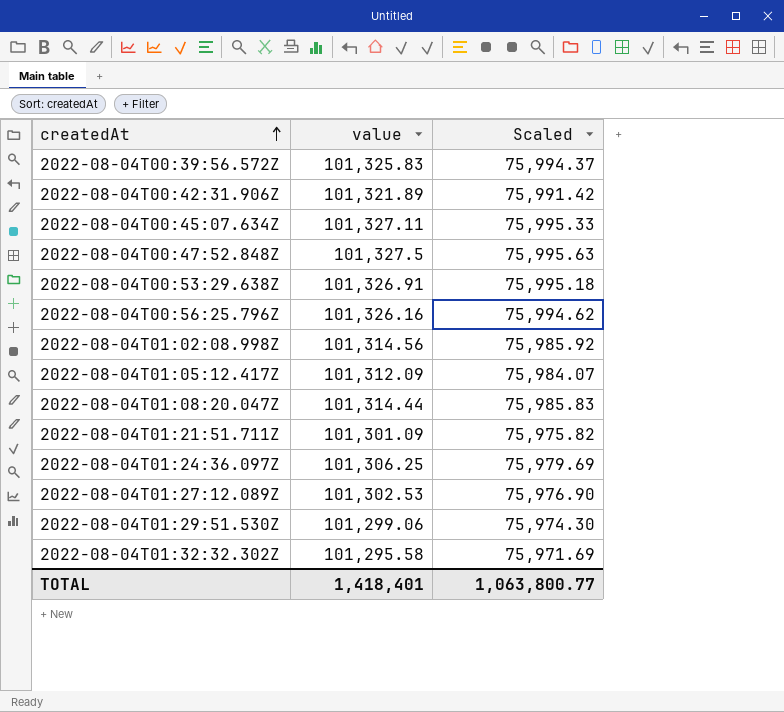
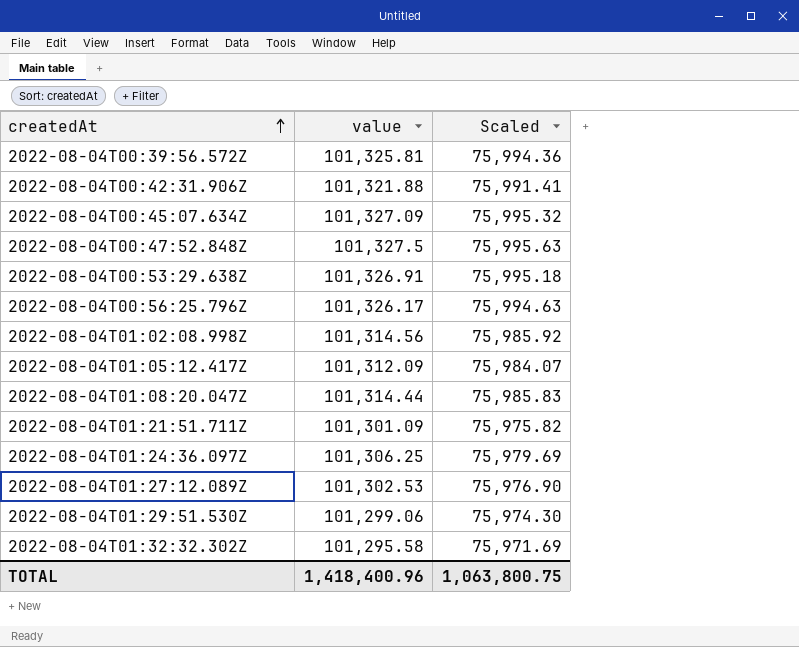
2022-08-04T00:39:56.572Z | value: 101,325.83 -> 101,325.81
2022-08-04T00:39:56.572Z | Scaled: 75,994.37 -> 75,994.36
2022-08-04T00:42:31.906Z | value: 101,321.89 -> 101,321.88
2022-08-04T00:42:31.906Z | Scaled: 75,991.42 -> 75,991.41
2022-08-04T00:45:07.634Z | value: 101,327.11 -> 101,327.09
2022-08-04T00:45:07.634Z | Scaled: 75,995.33 -> 75,995.32
2022-08-04T00:56:25.796Z | value: 101,326.16 -> 101,326.17
2022-08-04T00:56:25.796Z | Scaled: 75,994.62 -> 75,994.63
TOTAL | value: 1,418,401 -> 1,418,400.96
TOTAL | Scaled: 1,063,800.77 -> 1,063,800.75

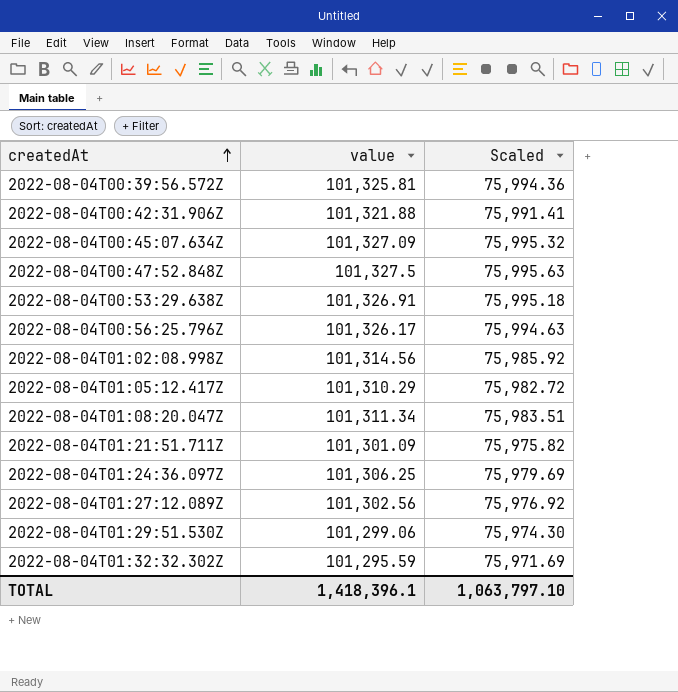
2022-08-04T01:05:12.417Z | value: 101,312.09 -> 101,310.29
2022-08-04T01:05:12.417Z | Scaled: 75,984.07 -> 75,982.72
2022-08-04T01:08:20.047Z | value: 101,314.44 -> 101,311.34
2022-08-04T01:08:20.047Z | Scaled: 75,985.83 -> 75,983.51
2022-08-04T01:27:12.089Z | value: 101,302.53 -> 101,302.56
2022-08-04T01:27:12.089Z | Scaled: 75,976.90 -> 75,976.92
2022-08-04T01:32:32.302Z | value: 101,295.58 -> 101,295.59
TOTAL | value: 1,418,400.96 -> 1,418,396.1
TOTAL | Scaled: 1,063,800.75 -> 1,063,797.10

